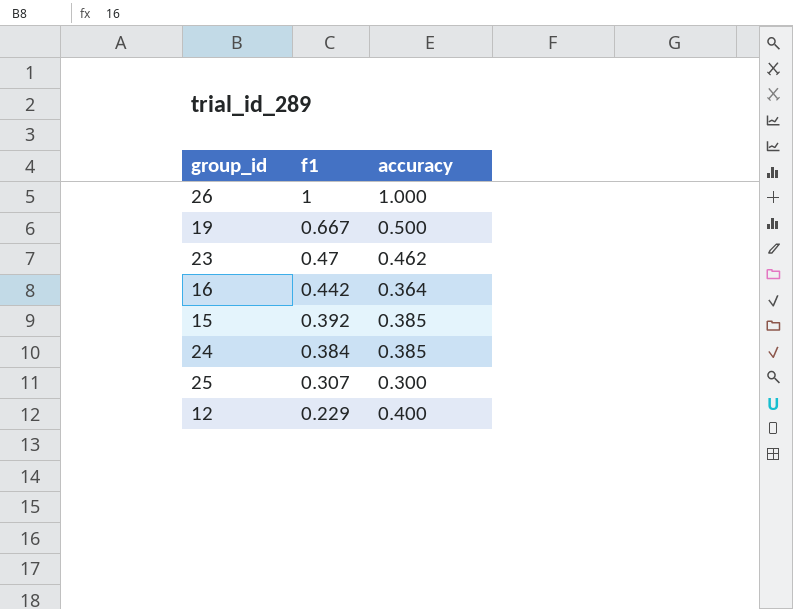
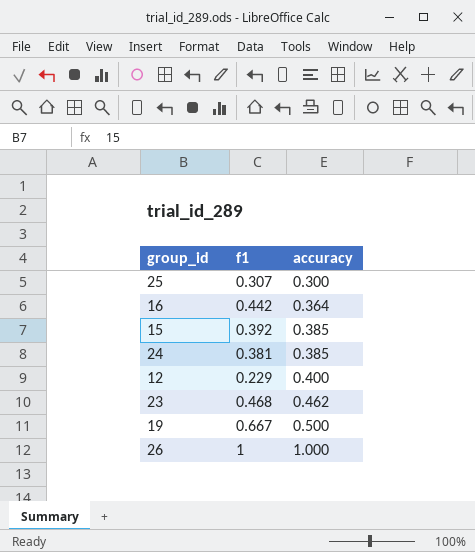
row order: f1 descending -> accuracy ascending
24 | f1: 0.384 -> 0.381
23 | f1: 0.47 -> 0.468

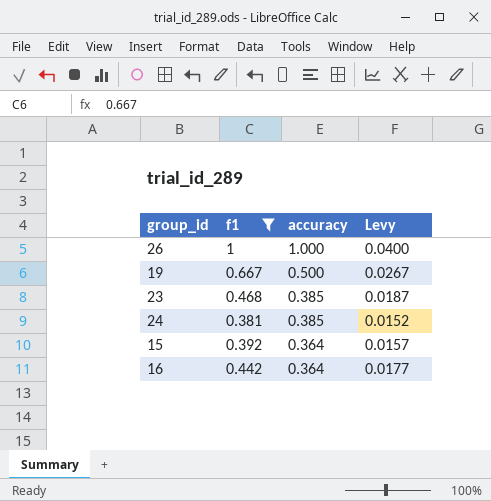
filter: none -> f1 >= 0.381
row order: accuracy ascending -> accuracy descending
column Levy | formula: none -> [f1] * 0.04
23 | accuracy: 0.462 -> 0.385
15 | accuracy: 0.385 -> 0.364

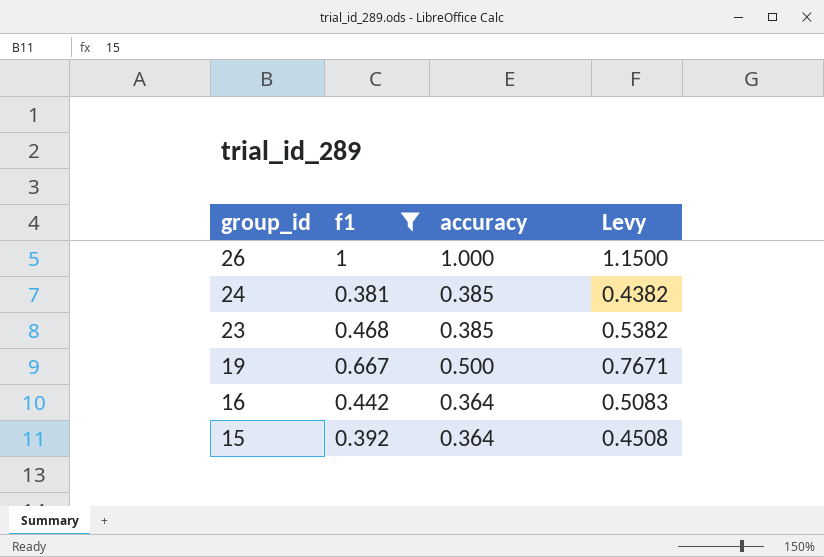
row order: accuracy descending -> group_id descending
column Levy | formula: [f1] * 0.04 -> [f1] * 1.15

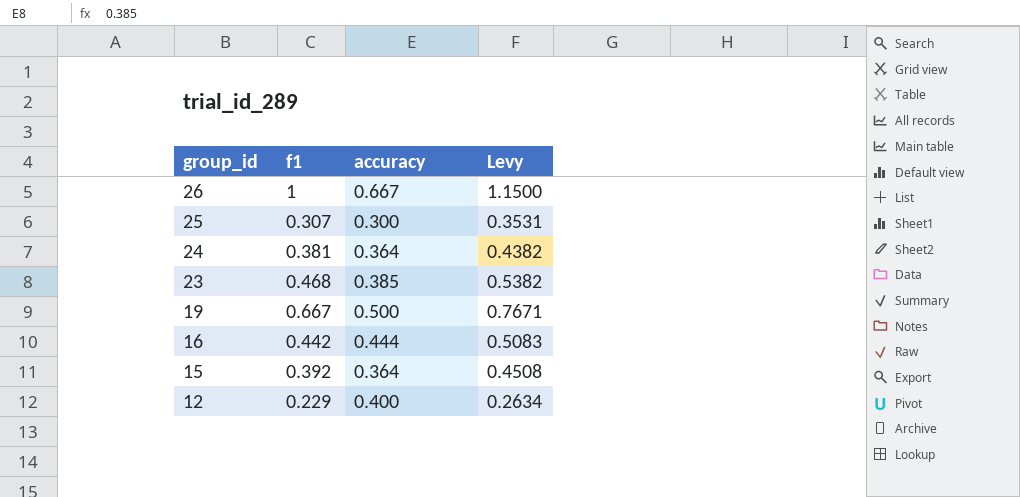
filter: f1 >= 0.381 -> none
26 | accuracy: 1.000 -> 0.667
24 | accuracy: 0.385 -> 0.364
16 | accuracy: 0.364 -> 0.444

